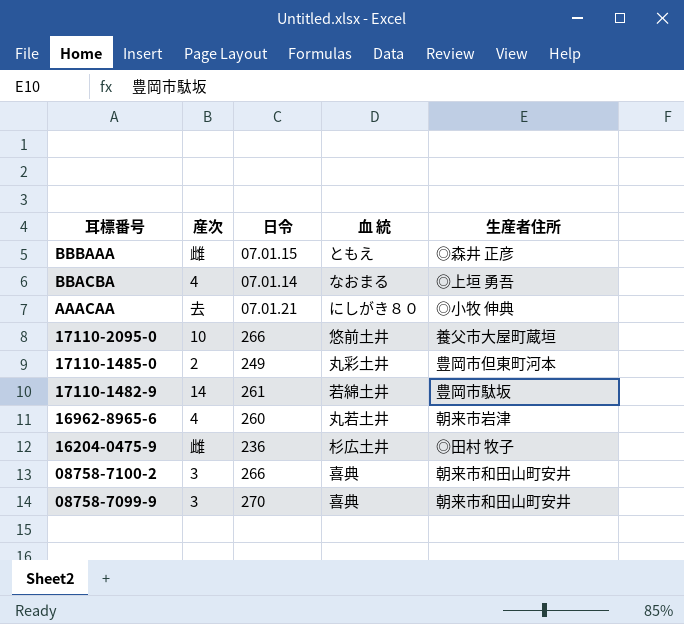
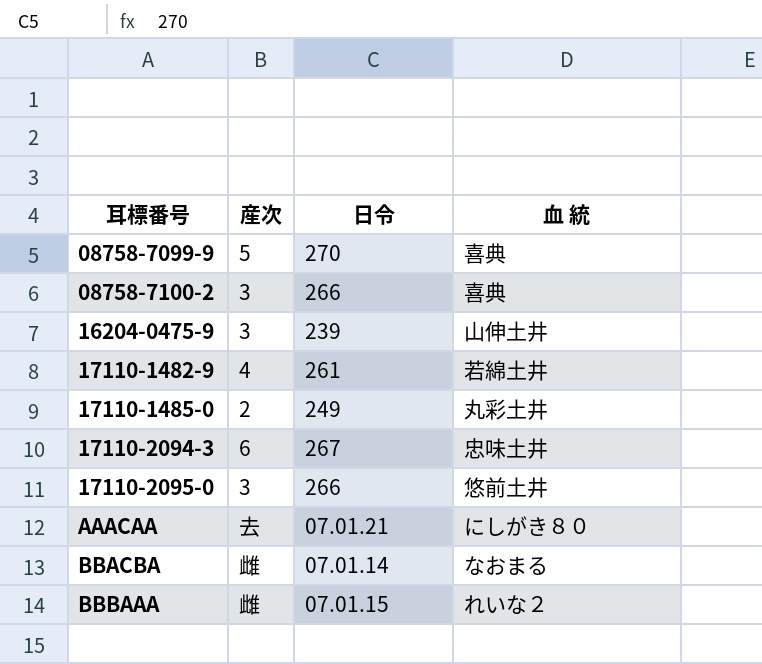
row order: 耳標番号 descending -> 耳標番号 ascending
column 生産者住所 | position: 5 -> none
row 16962-8965-6: 4 | 260 | 丸若土井 | 朝来市岩津 -> none
08758-7099-9 | 産次: 3 -> 5
16204-0475-9 | 産次: 雌 -> 3
16204-0475-9 | 日令: 236 -> 239
16204-0475-9 | 血 統: 杉広土井 -> 山伸土井
17110-1482-9 | 産次: 14 -> 4
row 17110-2094-3: none -> 6 | 267 | 忠味土井
17110-2095-0 | 産次: 10 -> 3
BBACBA | 産次: 4 -> 雌
BBBAAA | 血 統: ともえ -> れいな２

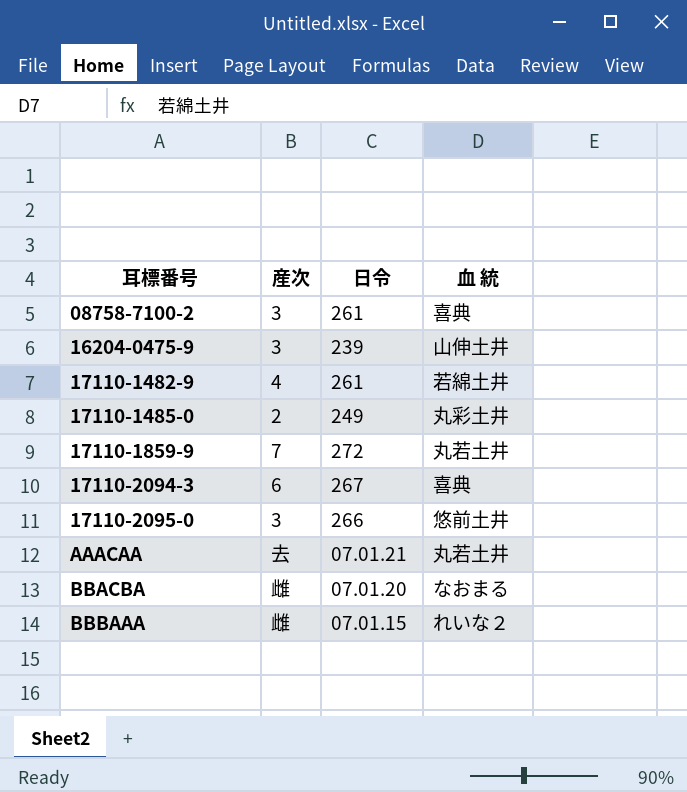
row 08758-7099-9: 5 | 270 | 喜典 -> none
08758-7100-2 | 日令: 266 -> 261
row 17110-1859-9: none -> 7 | 272 | 丸若土井
17110-2094-3 | 血 統: 忠味土井 -> 喜典
AAACAA | 血 統: にしがき８０ -> 丸若土井
BBACBA | 日令: 07.01.14 -> 07.01.20

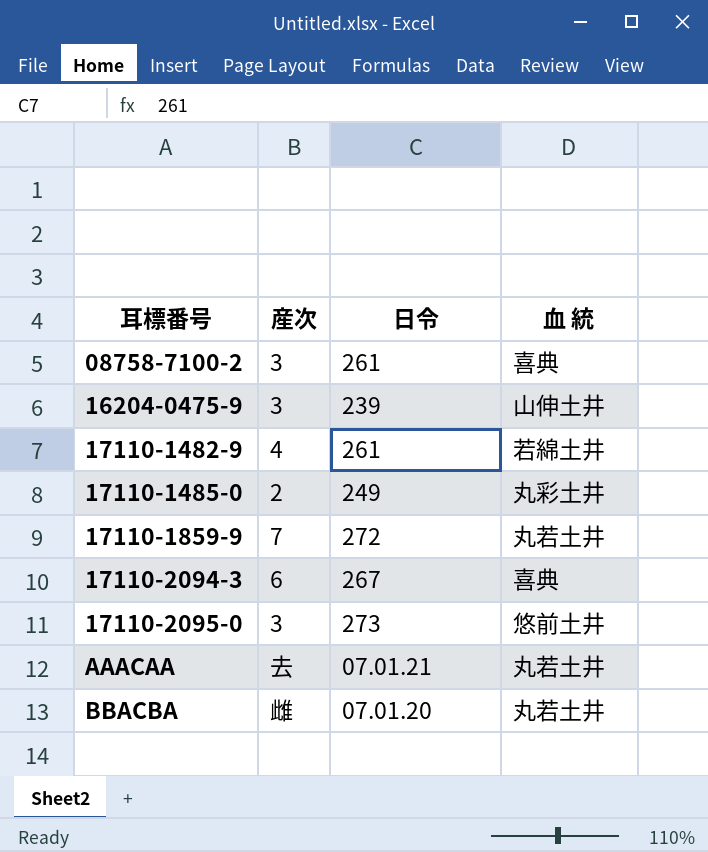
row BBBAAA: 雌 | 07.01.15 | れいな２ -> none
17110-2095-0 | 日令: 266 -> 273
BBACBA | 血 統: なおまる -> 丸若土井

